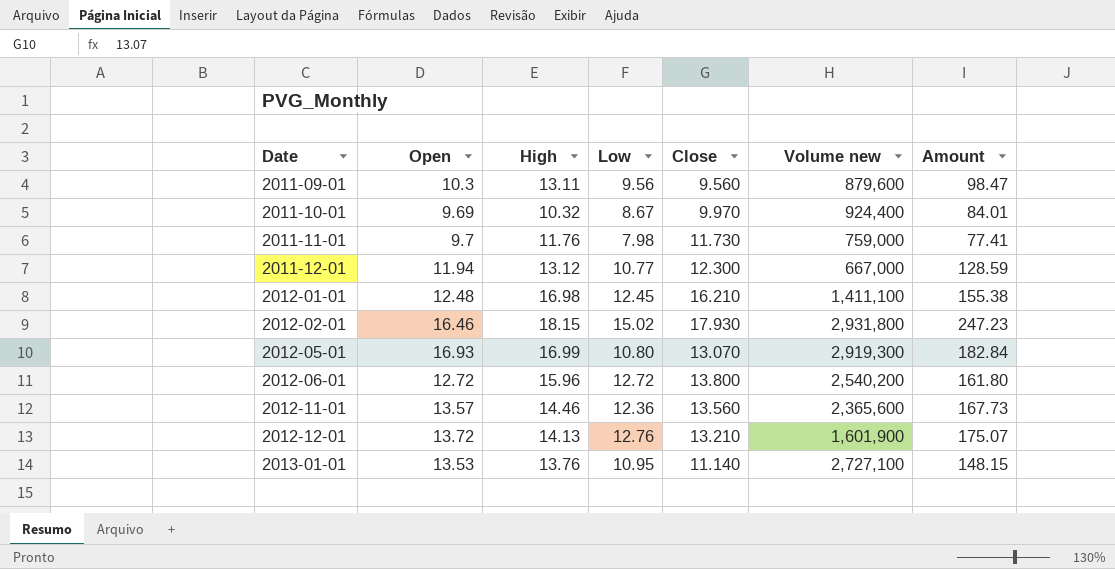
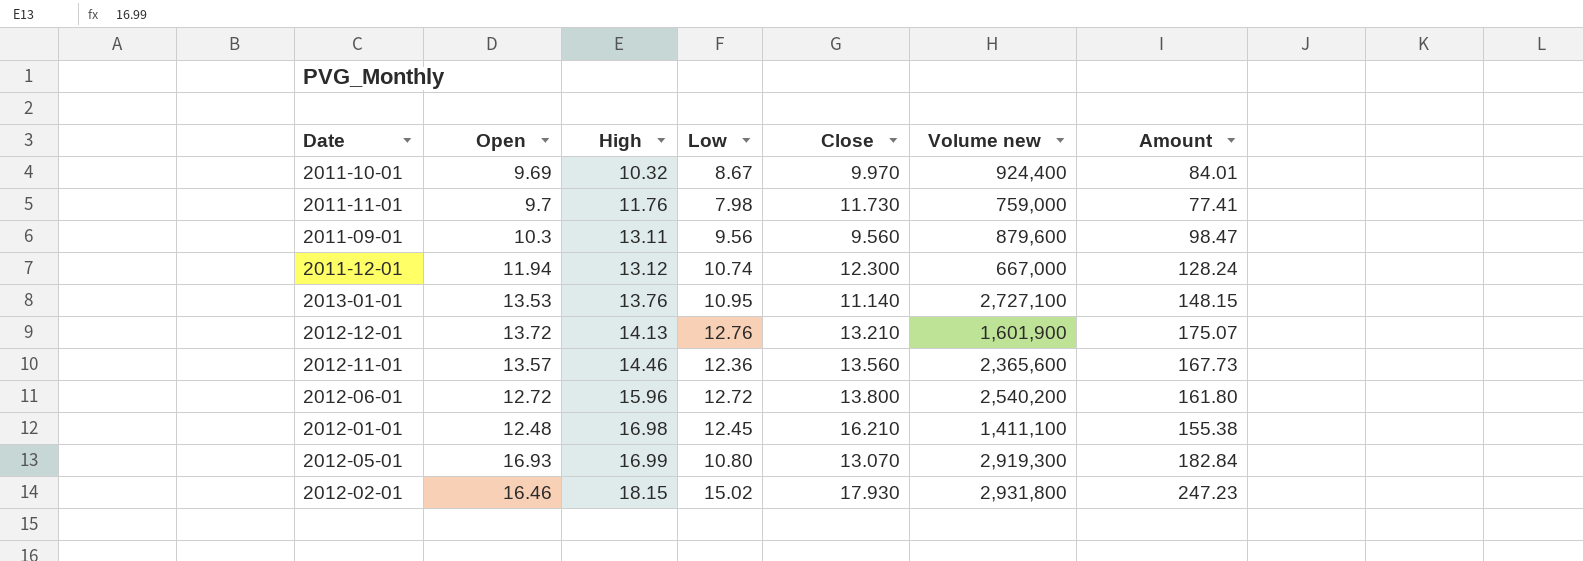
row order: Date ascending -> High ascending
2011-12-01 | Low: 10.77 -> 10.74
2011-12-01 | Amount: 128.59 -> 128.24

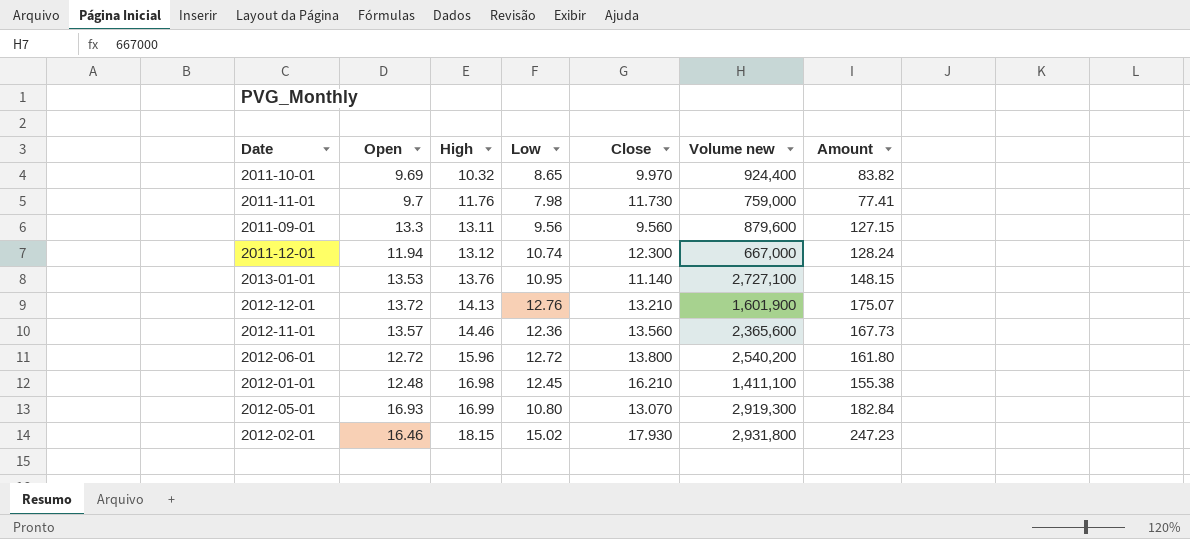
2011-10-01 | Low: 8.67 -> 8.65
2011-10-01 | Amount: 84.01 -> 83.82
2011-09-01 | Open: 10.3 -> 13.3
2011-09-01 | Amount: 98.47 -> 127.15

